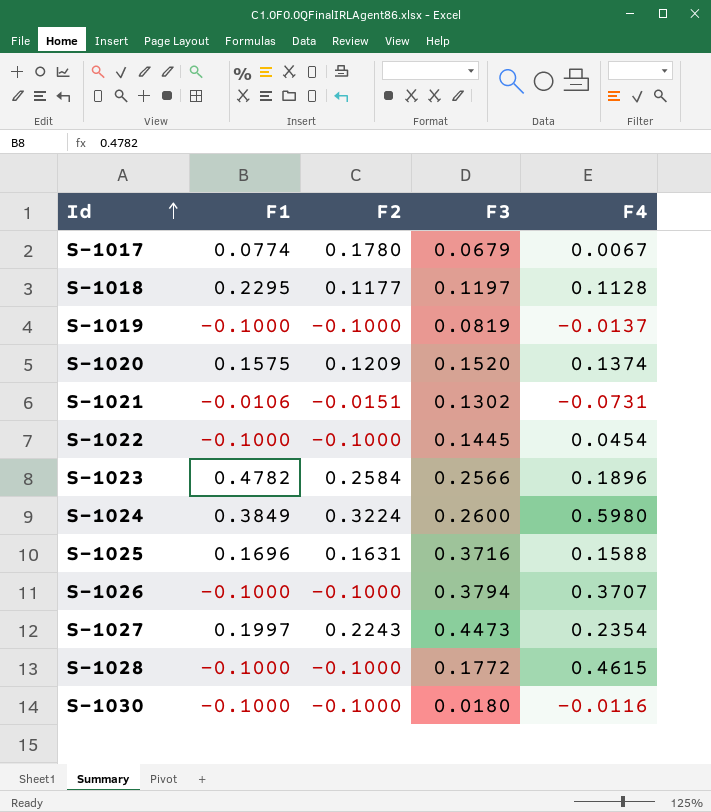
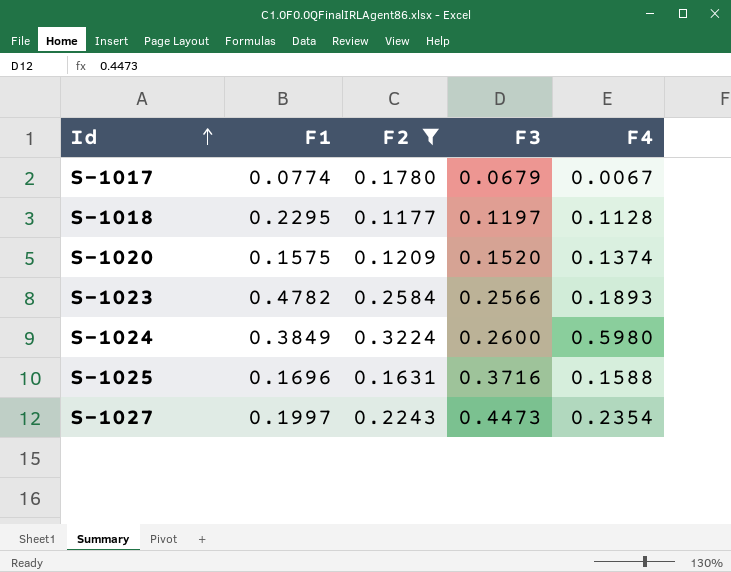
filter: none -> F2 >= 0.1177
S-1023 | F4: 0.1896 -> 0.1893

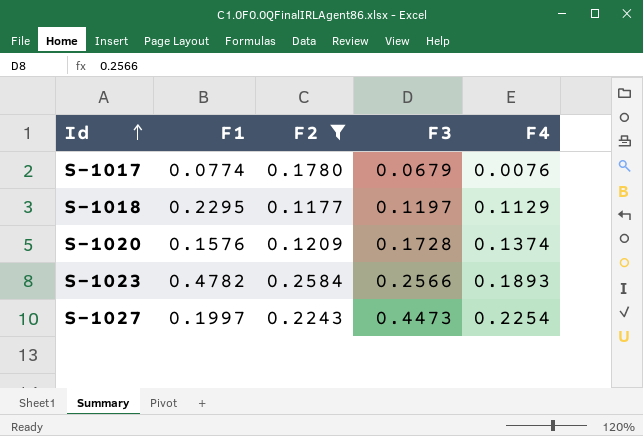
row S-1024: 0.3849 | 0.3224 | 0.2600 | 0.5980 -> none
row S-1025: 0.1696 | 0.1631 | 0.3716 | 0.1588 -> none
S-1017 | F4: 0.0067 -> 0.0076
S-1018 | F4: 0.1128 -> 0.1129
S-1020 | F1: 0.1575 -> 0.1576
S-1020 | F3: 0.1520 -> 0.1728
S-1027 | F4: 0.2354 -> 0.2254

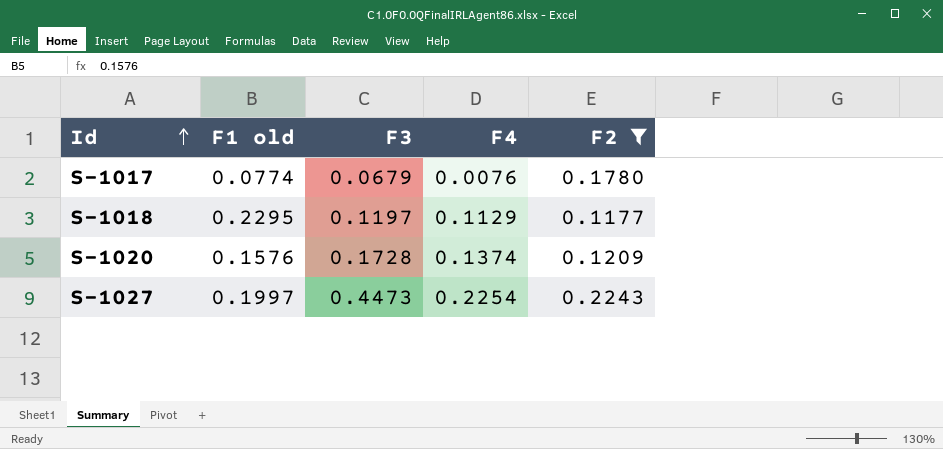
column name: F1 -> F1 old
column F2 | position: 3 -> 5
row S-1023: 0.4782 | 0.2584 | 0.2566 | 0.1893 -> none

